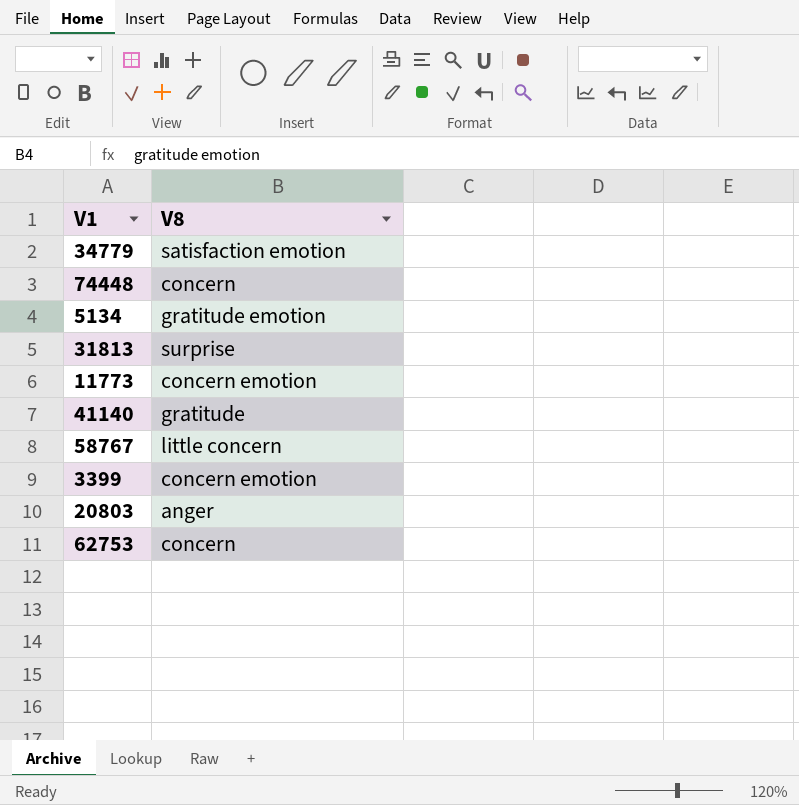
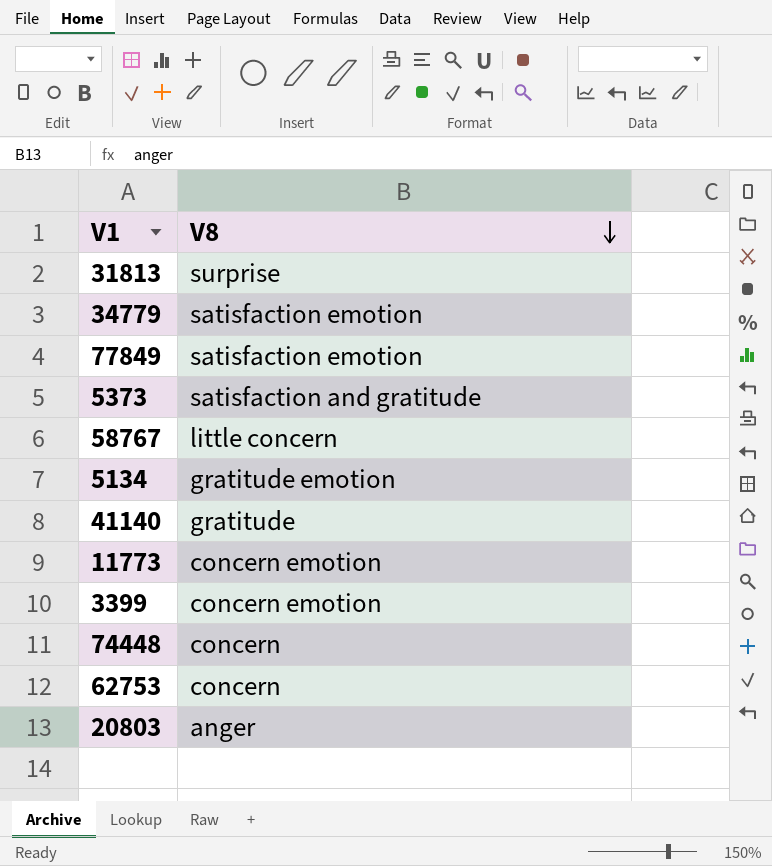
row order: none -> V8 descending
row 77849: none -> satisfaction emotion
row 5373: none -> satisfaction and gratitude

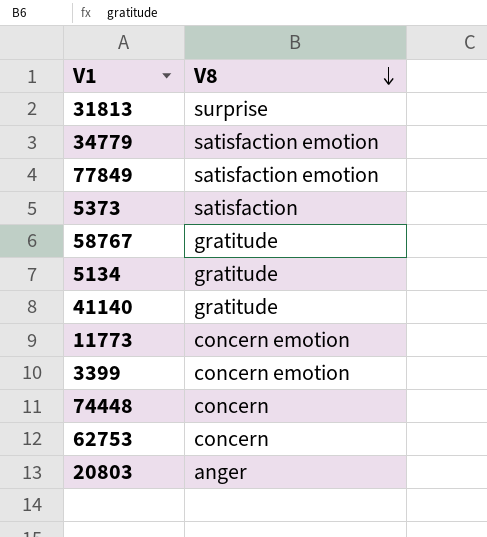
5373 | V8: satisfaction and gratitude -> satisfaction
58767 | V8: little concern -> gratitude
5134 | V8: gratitude emotion -> gratitude

